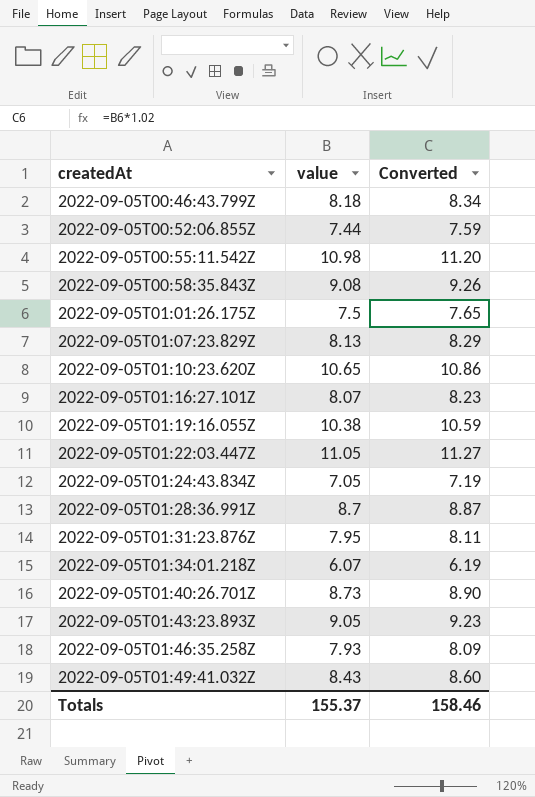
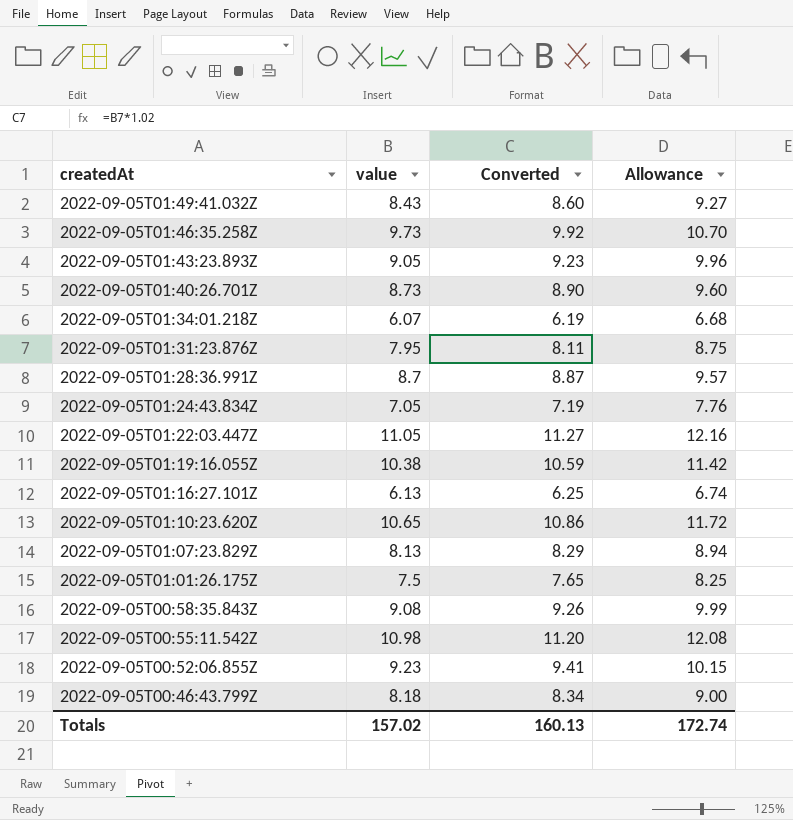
row order: createdAt ascending -> createdAt descending
column Allowance | formula: none -> [value] * 1.1
2022-09-05T01:46:35.258Z | value: 7.93 -> 9.73
2022-09-05T01:46:35.258Z | Converted: 8.09 -> 9.92
2022-09-05T01:16:27.101Z | value: 8.07 -> 6.13
2022-09-05T01:16:27.101Z | Converted: 8.23 -> 6.25
2022-09-05T00:52:06.855Z | value: 7.44 -> 9.23
2022-09-05T00:52:06.855Z | Converted: 7.59 -> 9.41
Totals | value: 155.37 -> 157.02
Totals | Converted: 158.46 -> 160.13

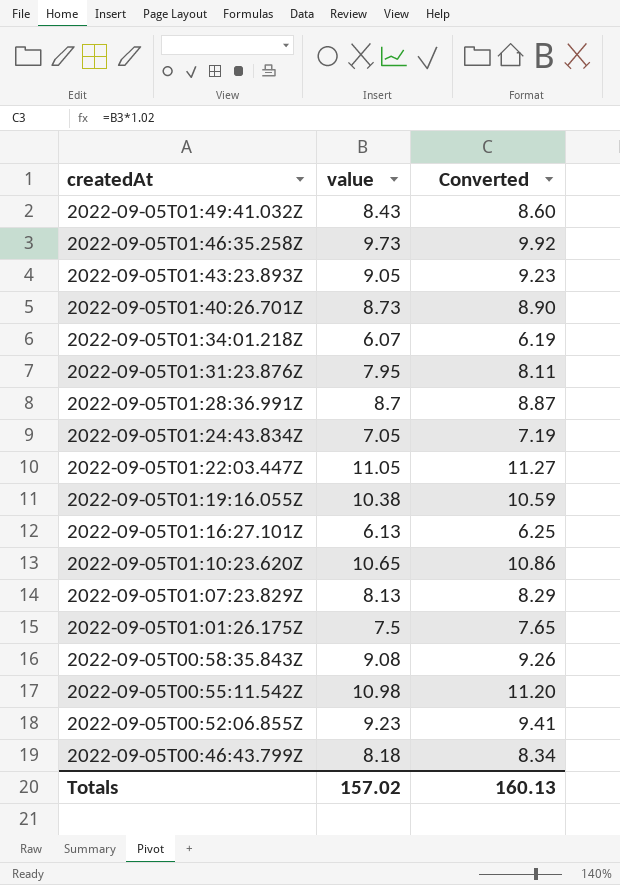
column Allowance | formula: [value] * 1.1 -> none

